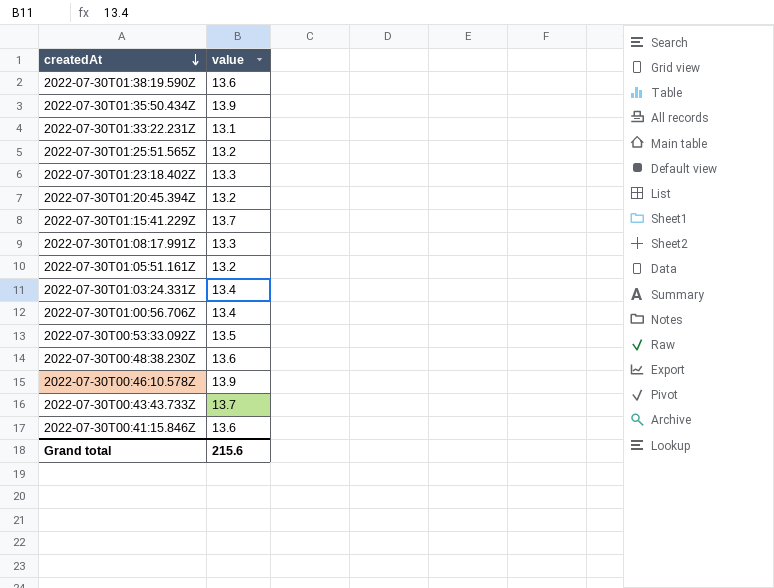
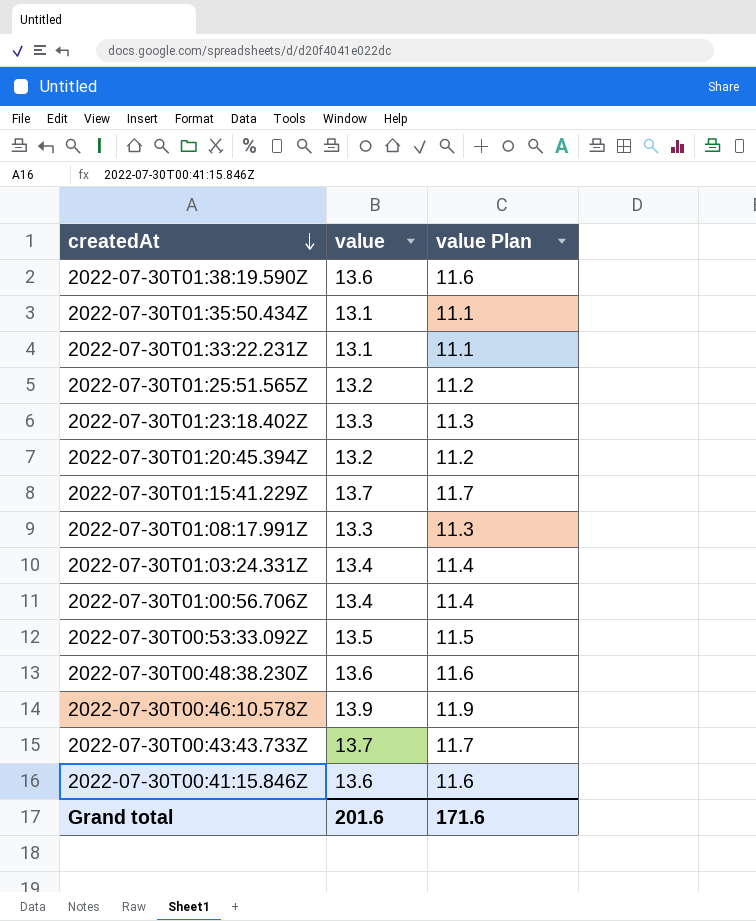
column value Plan | formula: none -> [value] - 2
row 2022-07-30T01:05:51.161Z: 13.2 -> none
2022-07-30T01:35:50.434Z | value: 13.9 -> 13.1
Grand total | value: 215.6 -> 201.6

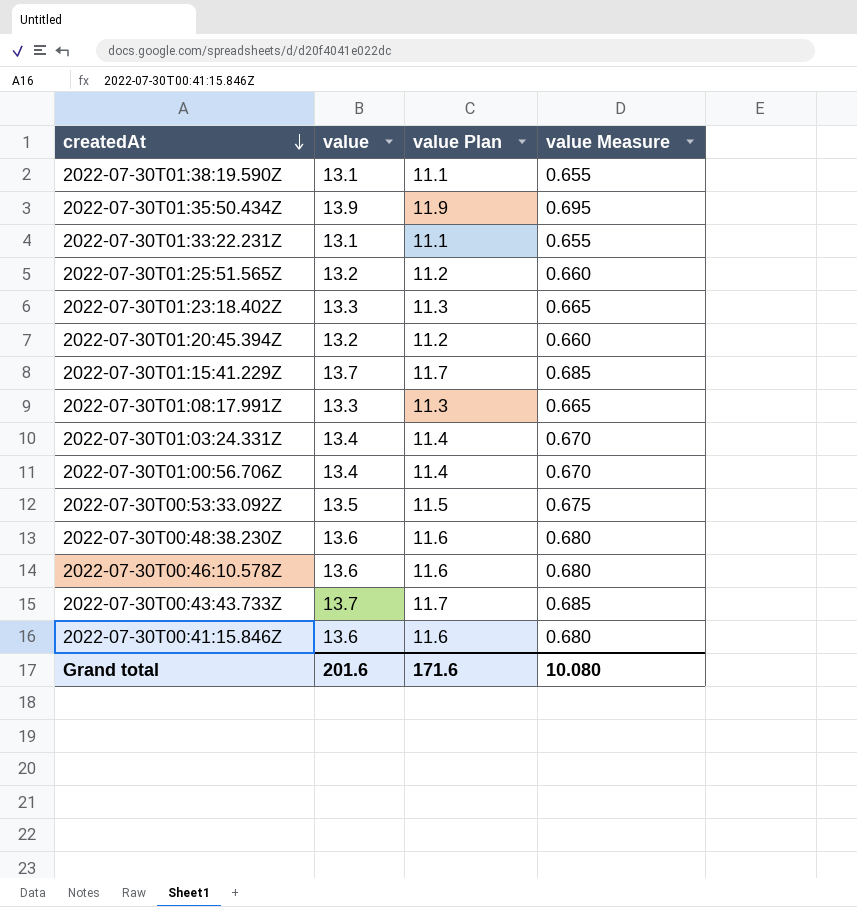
column value Measure | formula: none -> [value] * 0.05
2022-07-30T01:38:19.590Z | value: 13.6 -> 13.1
2022-07-30T01:38:19.590Z | value Plan: 11.6 -> 11.1
2022-07-30T01:35:50.434Z | value: 13.1 -> 13.9
2022-07-30T01:35:50.434Z | value Plan: 11.1 -> 11.9
2022-07-30T00:46:10.578Z | value: 13.9 -> 13.6
2022-07-30T00:46:10.578Z | value Plan: 11.9 -> 11.6

